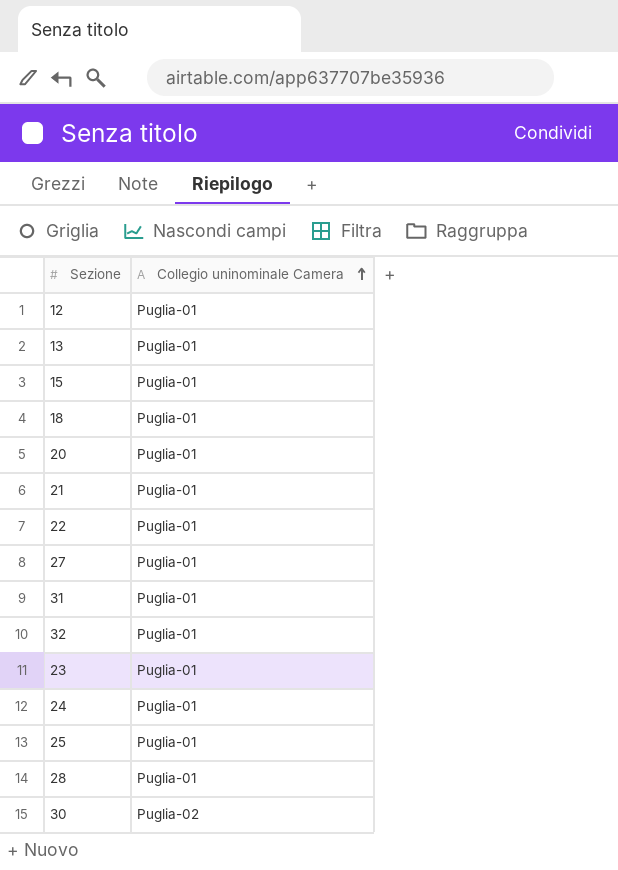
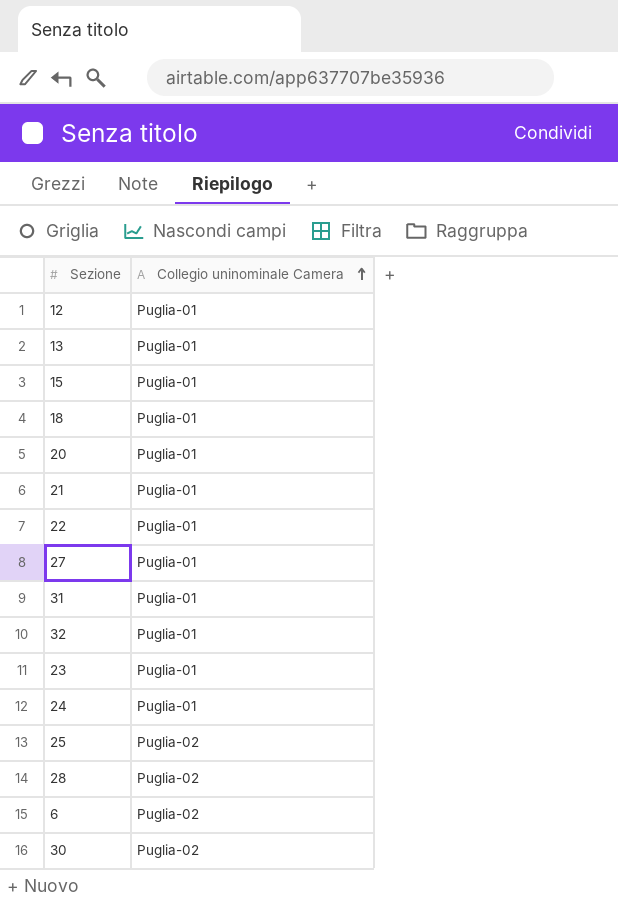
25 | Collegio uninominale Camera: Puglia-01 -> Puglia-02
28 | Collegio uninominale Camera: Puglia-01 -> Puglia-02
row 6: none -> Puglia-02

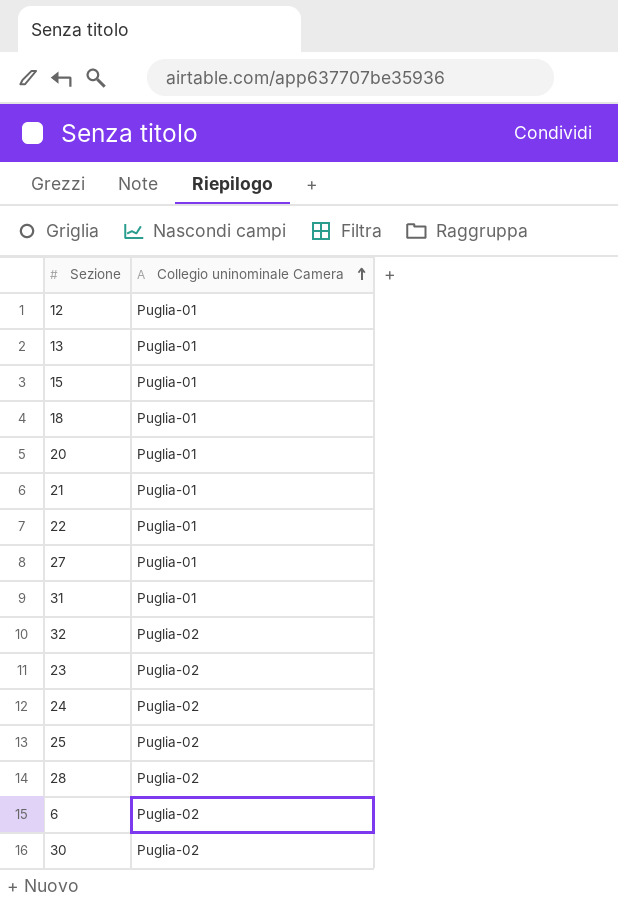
32 | Collegio uninominale Camera: Puglia-01 -> Puglia-02
23 | Collegio uninominale Camera: Puglia-01 -> Puglia-02
24 | Collegio uninominale Camera: Puglia-01 -> Puglia-02

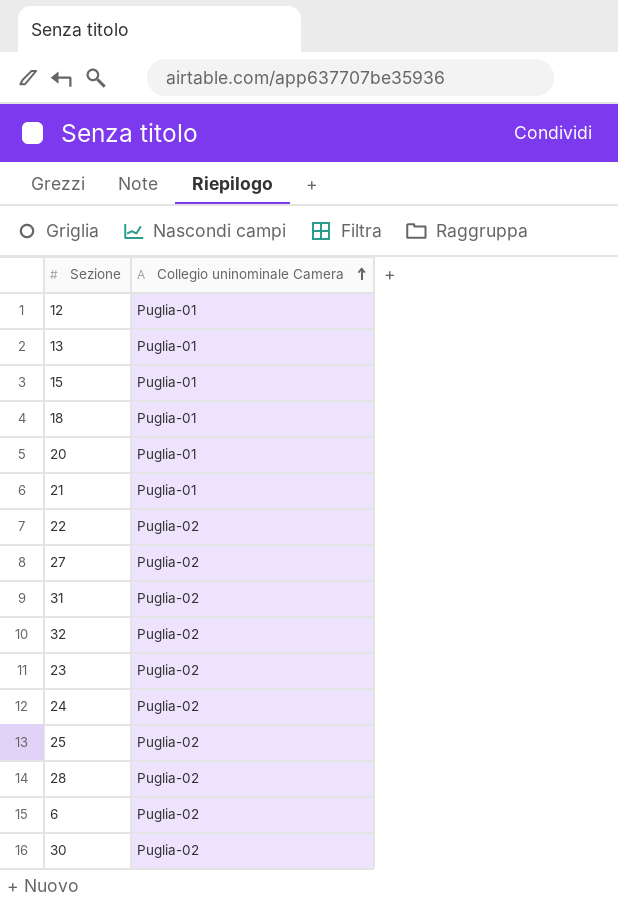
22 | Collegio uninominale Camera: Puglia-01 -> Puglia-02
27 | Collegio uninominale Camera: Puglia-01 -> Puglia-02
31 | Collegio uninominale Camera: Puglia-01 -> Puglia-02

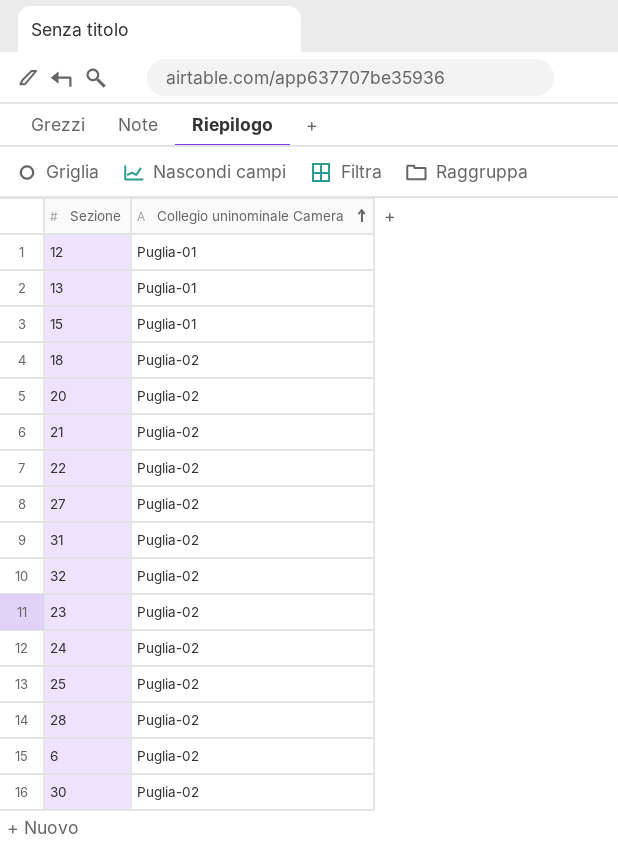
18 | Collegio uninominale Camera: Puglia-01 -> Puglia-02
20 | Collegio uninominale Camera: Puglia-01 -> Puglia-02
21 | Collegio uninominale Camera: Puglia-01 -> Puglia-02

